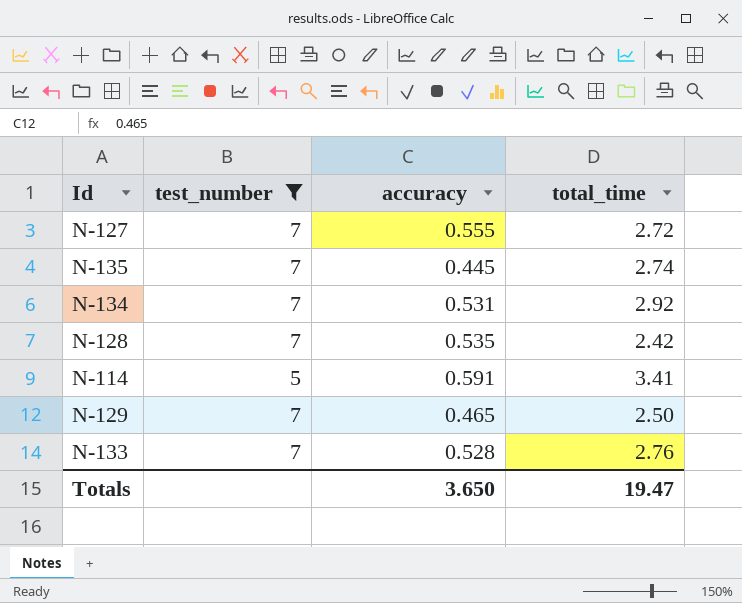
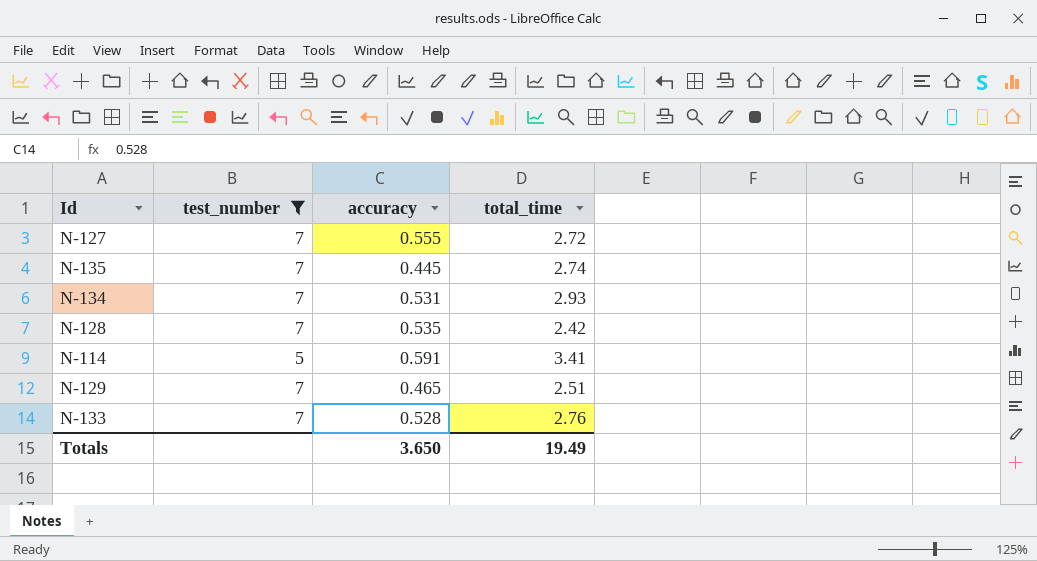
N-134 | total_time: 2.92 -> 2.93
N-129 | total_time: 2.50 -> 2.51
Totals | total_time: 19.47 -> 19.49

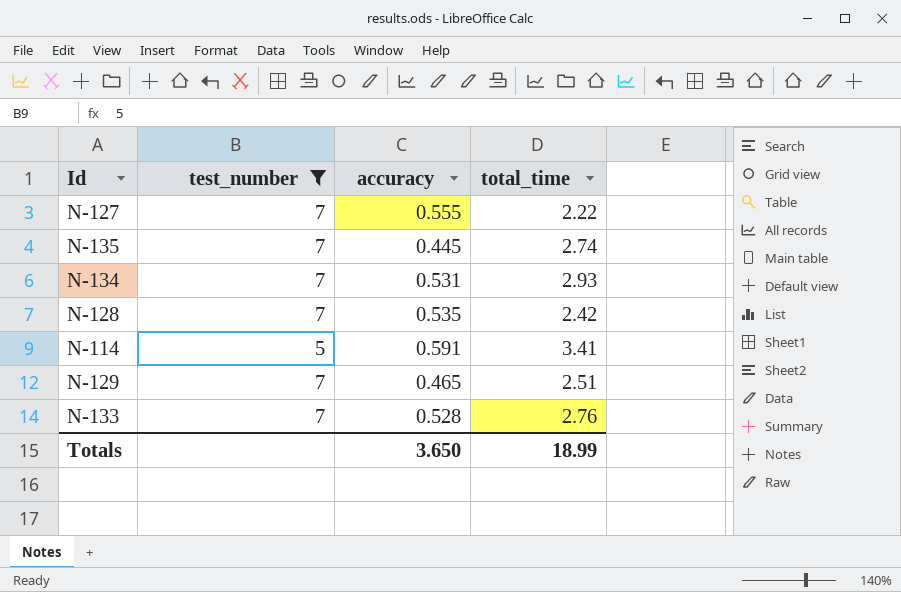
N-127 | total_time: 2.72 -> 2.22
Totals | total_time: 19.49 -> 18.99

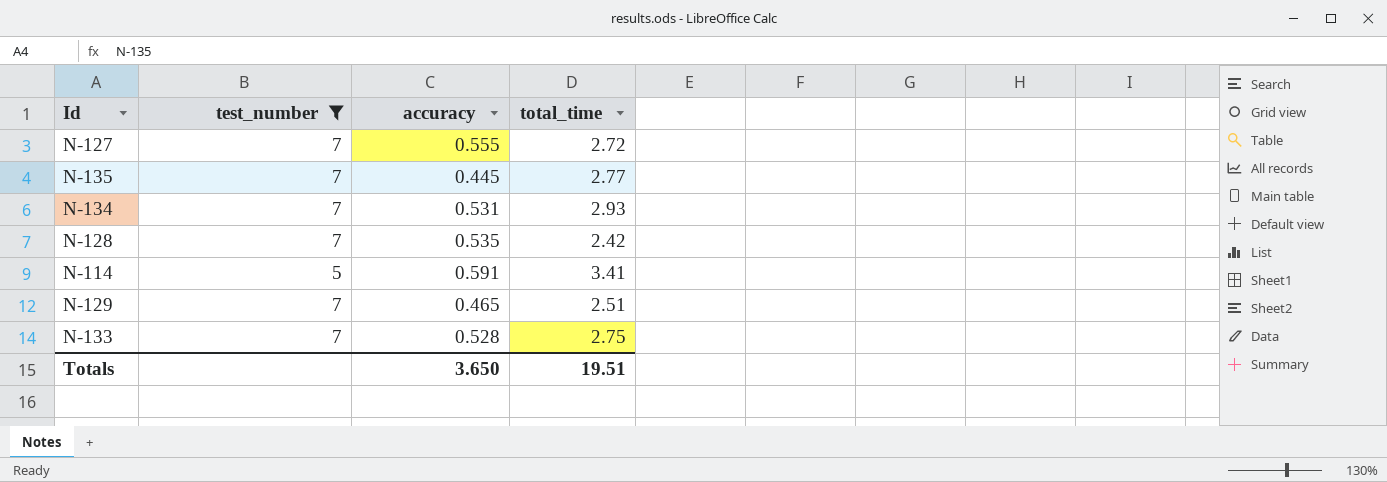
N-127 | total_time: 2.22 -> 2.72
N-135 | total_time: 2.74 -> 2.77
N-133 | total_time: 2.76 -> 2.75
Totals | total_time: 18.99 -> 19.51

